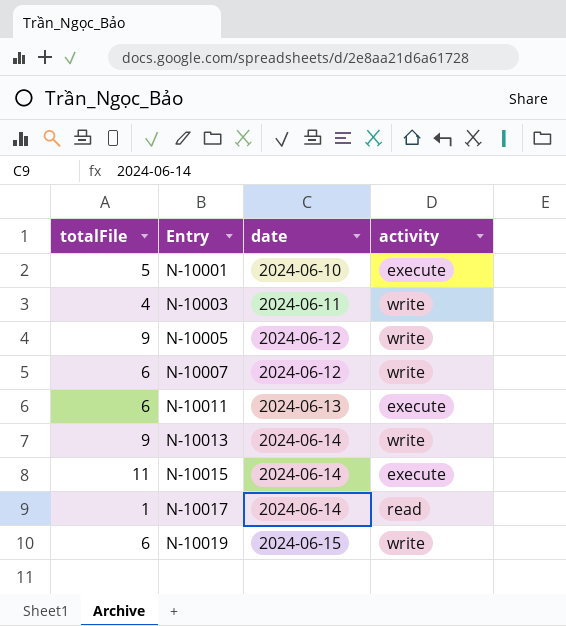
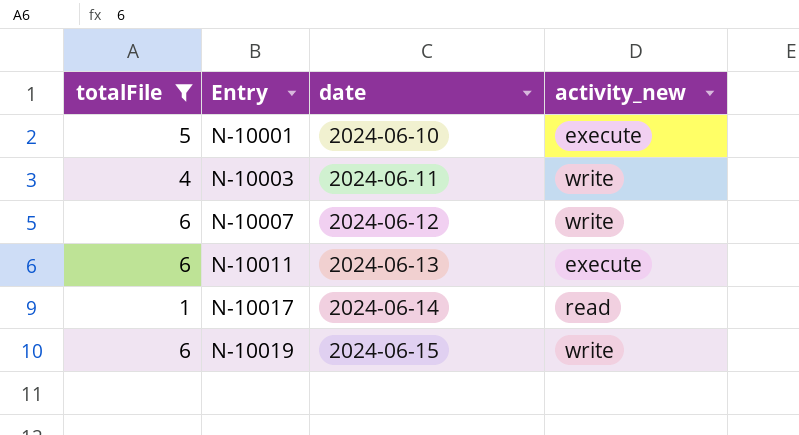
filter: none -> totalFile <= 6
column name: activity -> activity_new

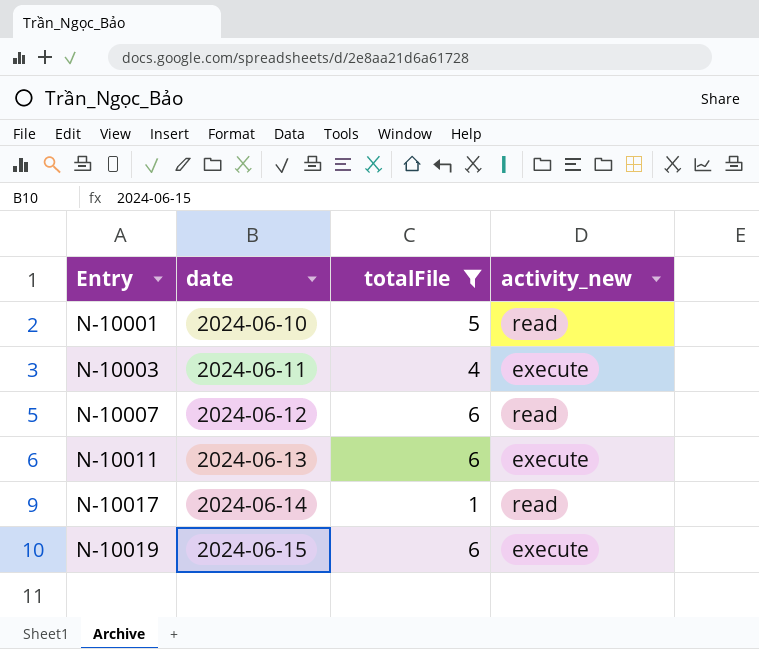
column totalFile | position: 1 -> 3
N-10001 | activity_new: execute -> read
N-10003 | activity_new: write -> execute
N-10007 | activity_new: write -> read
N-10019 | activity_new: write -> execute

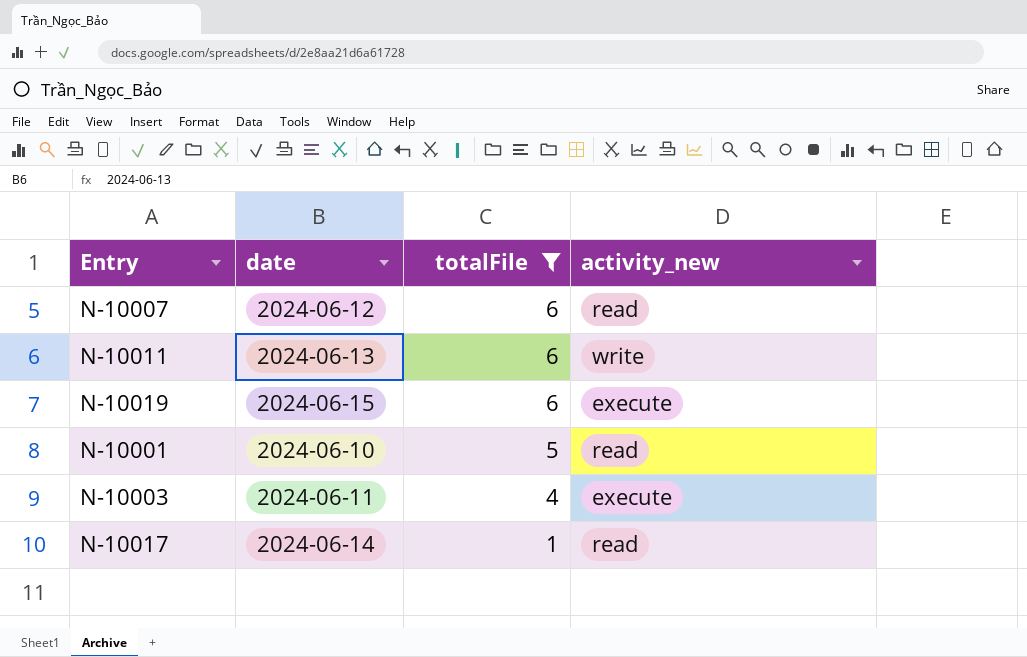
row order: Entry ascending -> totalFile descending
N-10011 | activity_new: execute -> write

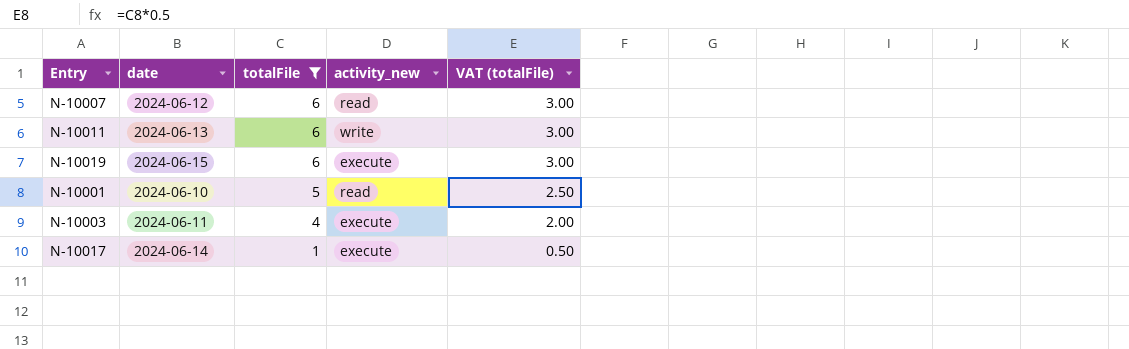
column VAT (totalFile) | formula: none -> [totalFile] * 0.5
N-10017 | activity_new: read -> execute

